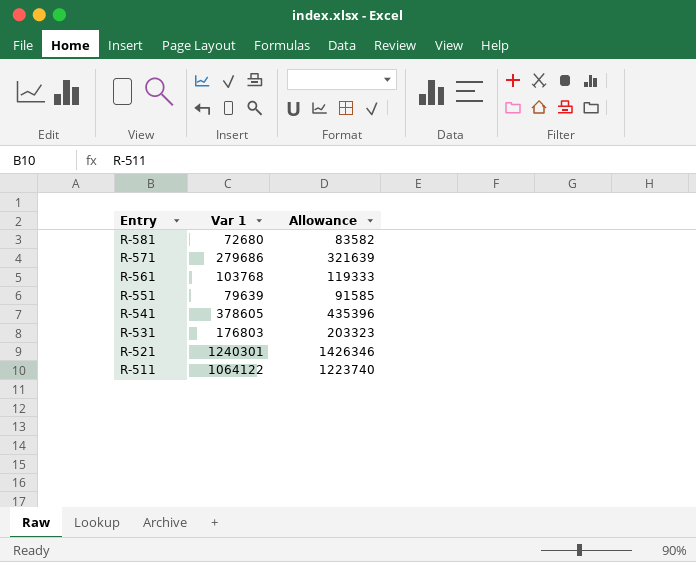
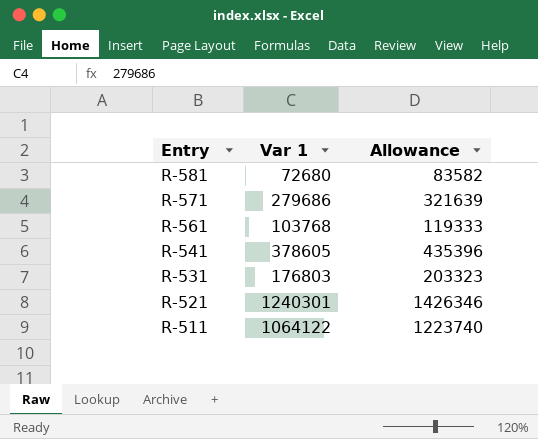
row R-551: 79639 | 91585 -> none

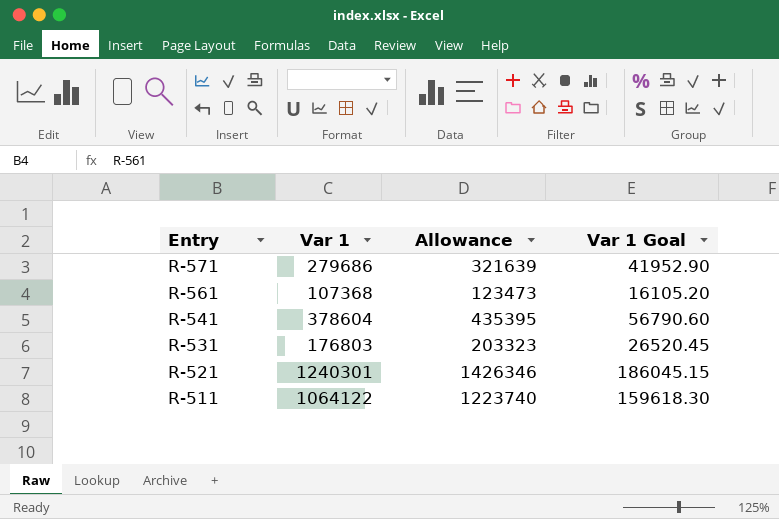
column Var 1 Goal | formula: none -> [Var 1] * 0.15
row R-581: 72680 | 83582 -> none
R-561 | Var 1: 103768 -> 107368
R-561 | Allowance: 119333 -> 123473
R-541 | Var 1: 378605 -> 378604
R-541 | Allowance: 435396 -> 435395

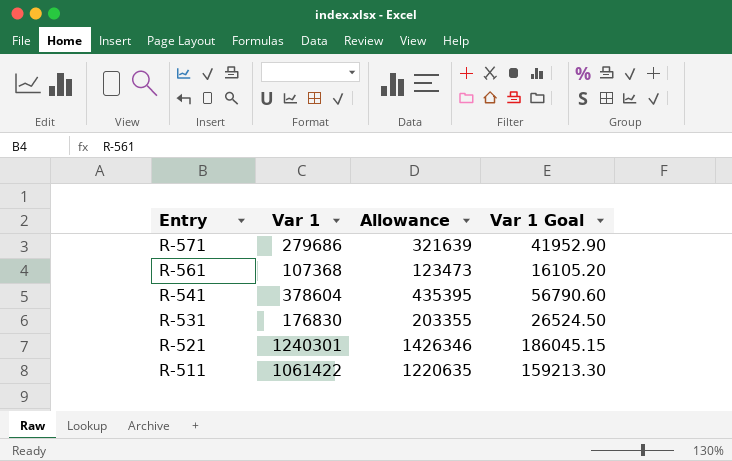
R-531 | Var 1: 176803 -> 176830
R-531 | Allowance: 203323 -> 203355
R-531 | Var 1 Goal: 26520.45 -> 26524.50
R-511 | Var 1: 1064122 -> 1061422
R-511 | Allowance: 1223740 -> 1220635
R-511 | Var 1 Goal: 159618.30 -> 159213.30

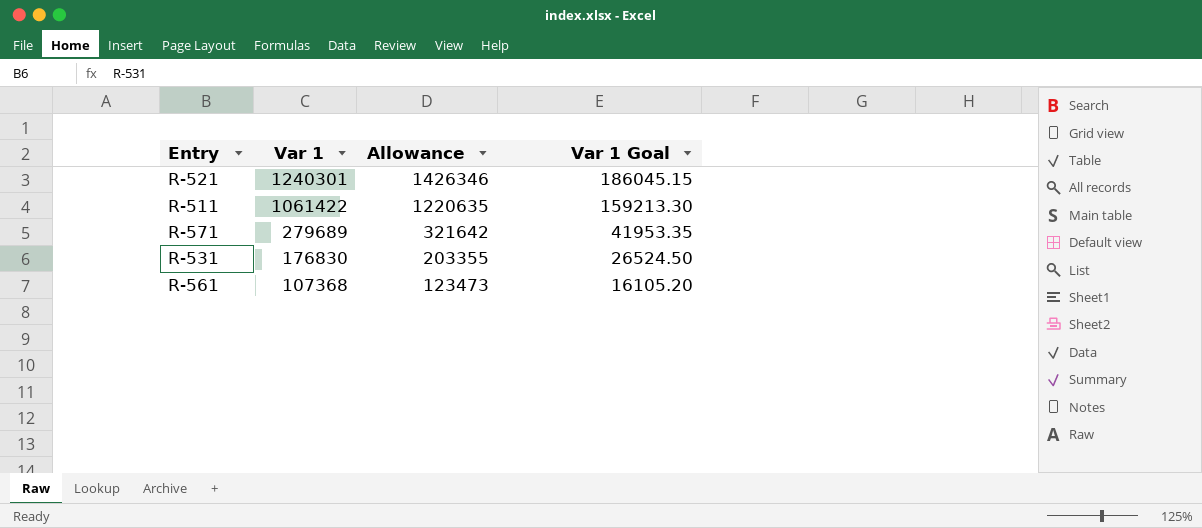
row order: Entry descending -> Var 1 descending
row R-541: 378604 | 435395 | 56790.60 -> none
R-571 | Var 1: 279686 -> 279689
R-571 | Allowance: 321639 -> 321642
R-571 | Var 1 Goal: 41952.90 -> 41953.35

